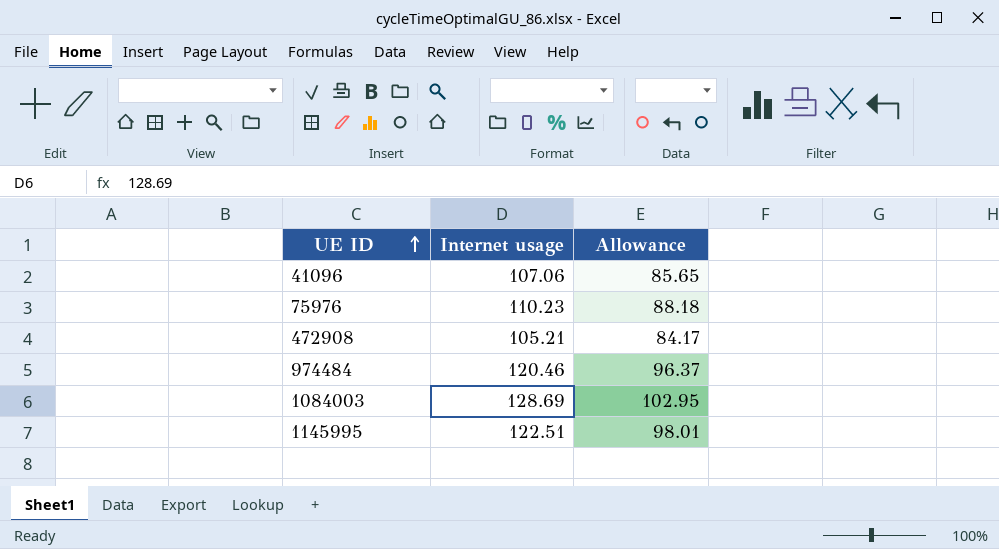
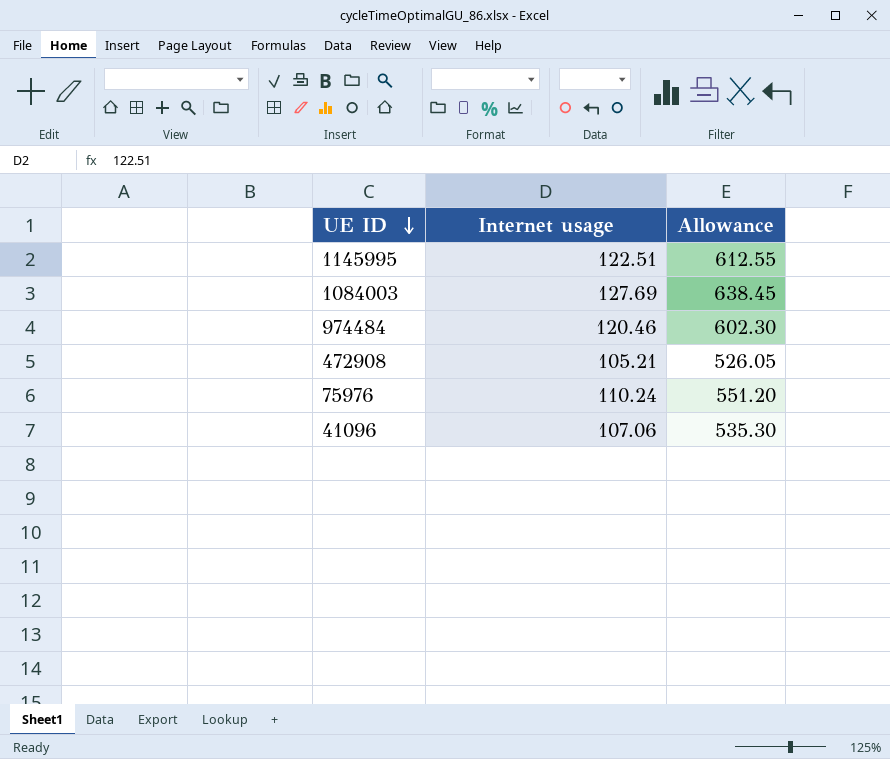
row order: UE ID ascending -> UE ID descending
column Allowance | formula: [Internet usage] * 0.8 -> [Internet usage] * 5
1084003 | Internet usage: 128.69 -> 127.69
75976 | Internet usage: 110.23 -> 110.24

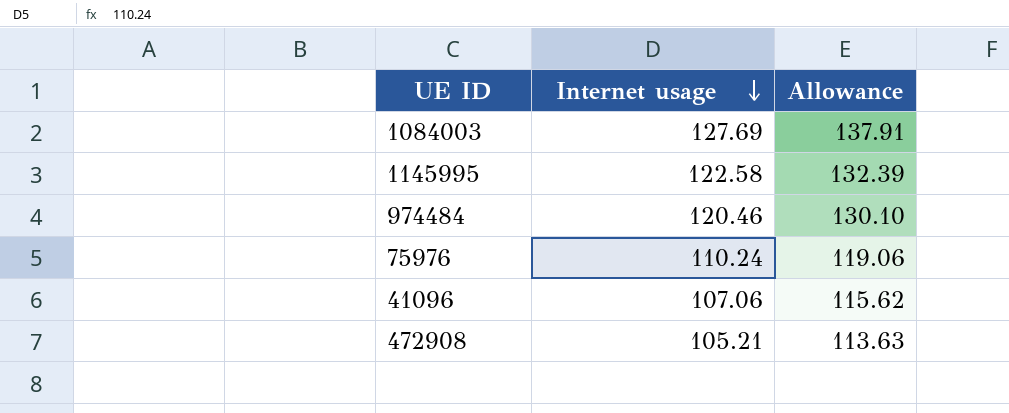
row order: UE ID descending -> Internet usage descending
column Allowance | formula: [Internet usage] * 5 -> [Internet usage] * 1.08
1145995 | Internet usage: 122.51 -> 122.58

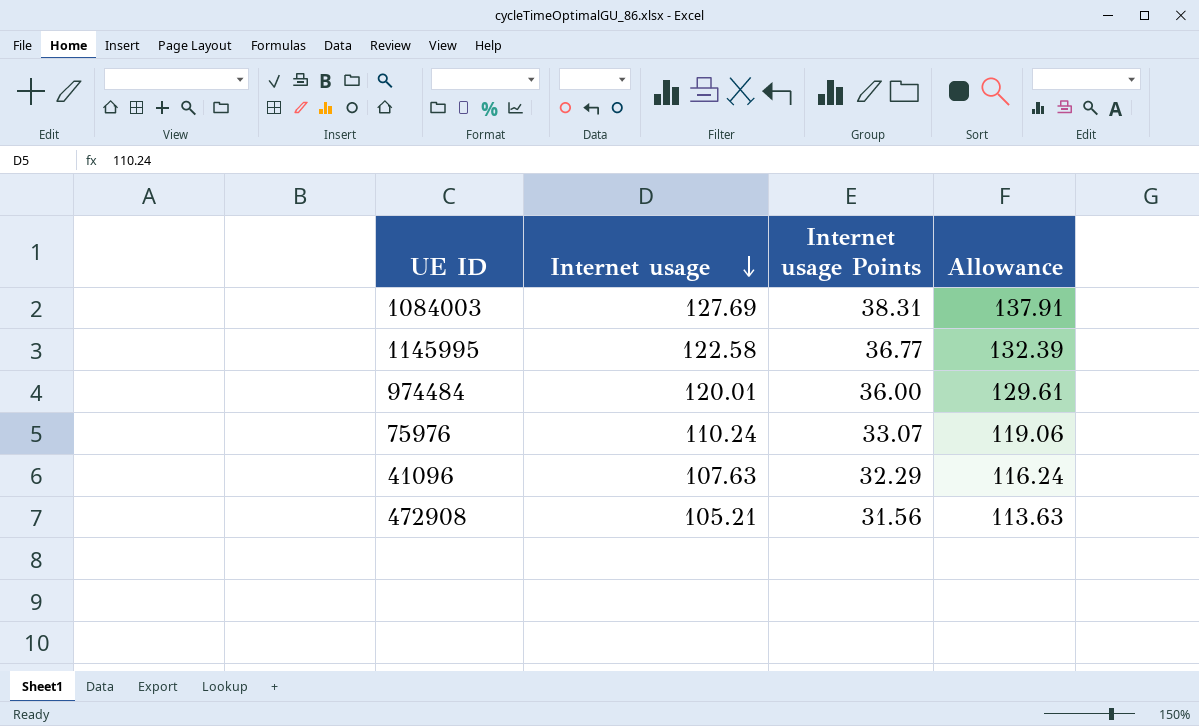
column Internet usage Points | formula: none -> [Internet usage] * 0.3
974484 | Internet usage: 120.46 -> 120.01
974484 | Allowance: 130.10 -> 129.61
41096 | Internet usage: 107.06 -> 107.63
41096 | Allowance: 115.62 -> 116.24

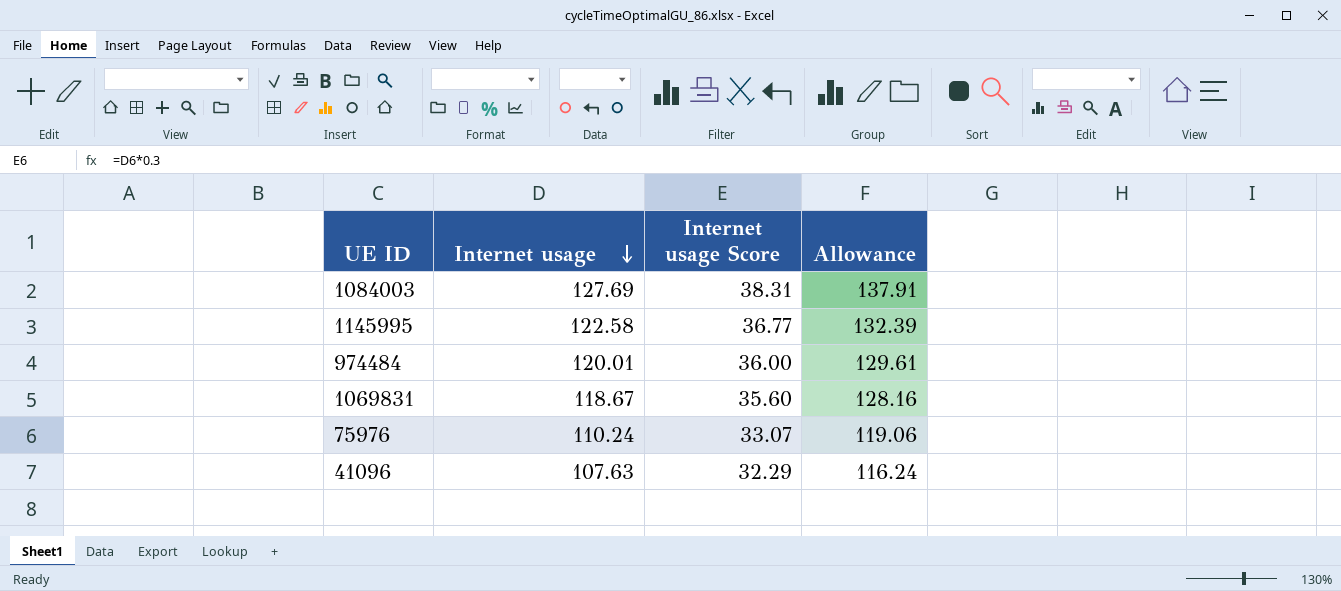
column name: Internet usage Points -> Internet usage Score
row 472908: 105.21 | 31.56 | 113.63 -> none
row 1069831: none -> 118.67 | 35.60 | 128.16

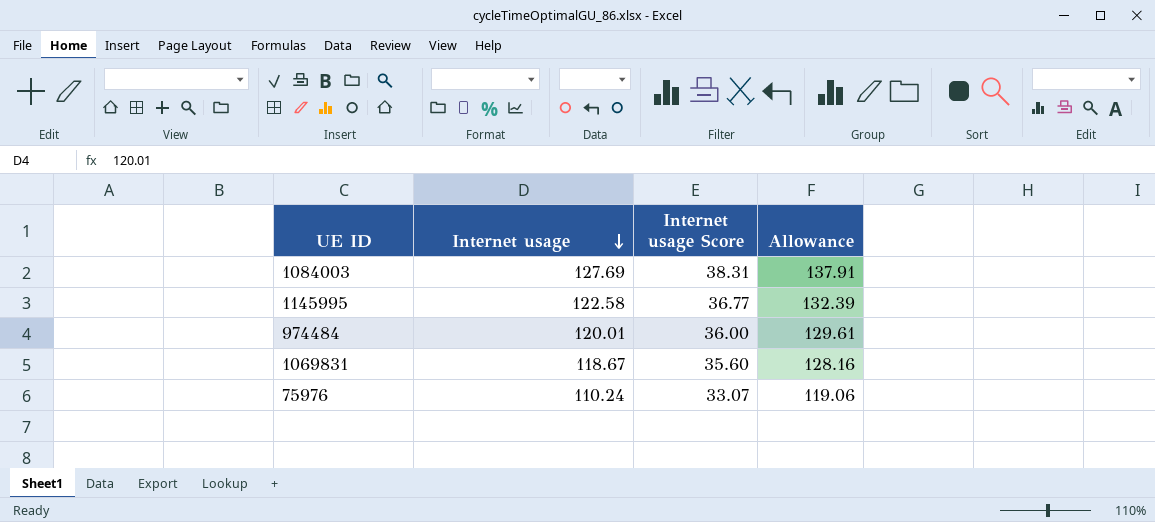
row 41096: 107.63 | 32.29 | 116.24 -> none

